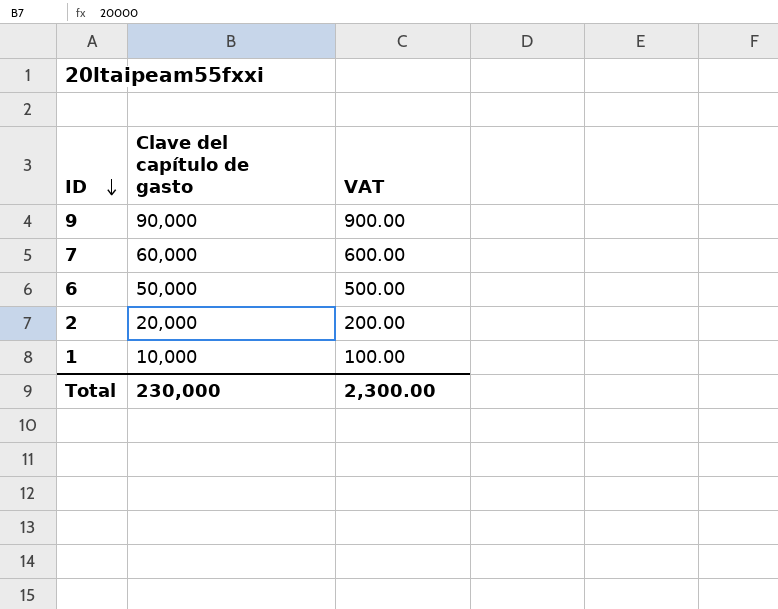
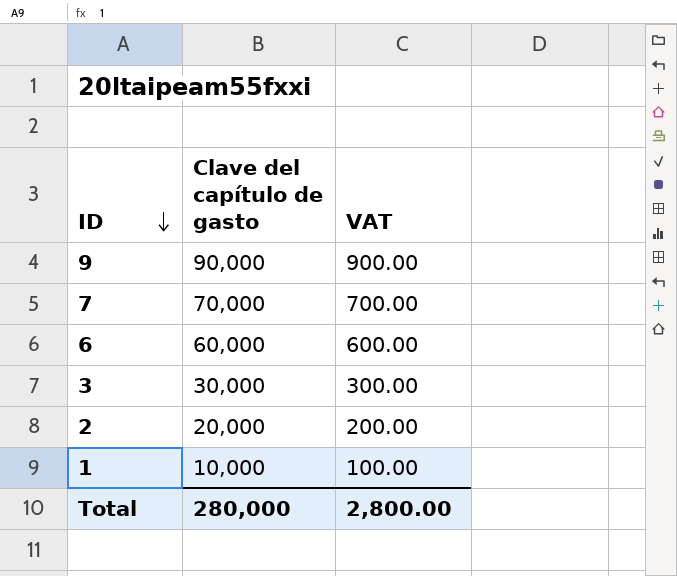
7 | Clave del capítulo de gasto: 60,000 -> 70,000
7 | VAT: 600.00 -> 700.00
6 | Clave del capítulo de gasto: 50,000 -> 60,000
6 | VAT: 500.00 -> 600.00
row 3: none -> 30,000 | 300.00
Total | Clave del capítulo de gasto: 230,000 -> 280,000
Total | VAT: 2,300.00 -> 2,800.00

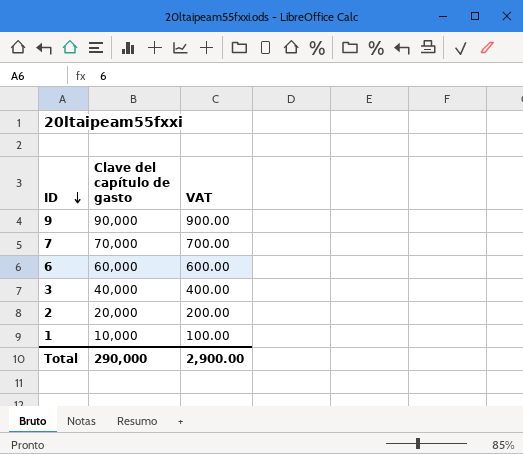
3 | Clave del capítulo de gasto: 30,000 -> 40,000
3 | VAT: 300.00 -> 400.00
Total | Clave del capítulo de gasto: 280,000 -> 290,000
Total | VAT: 2,800.00 -> 2,900.00

